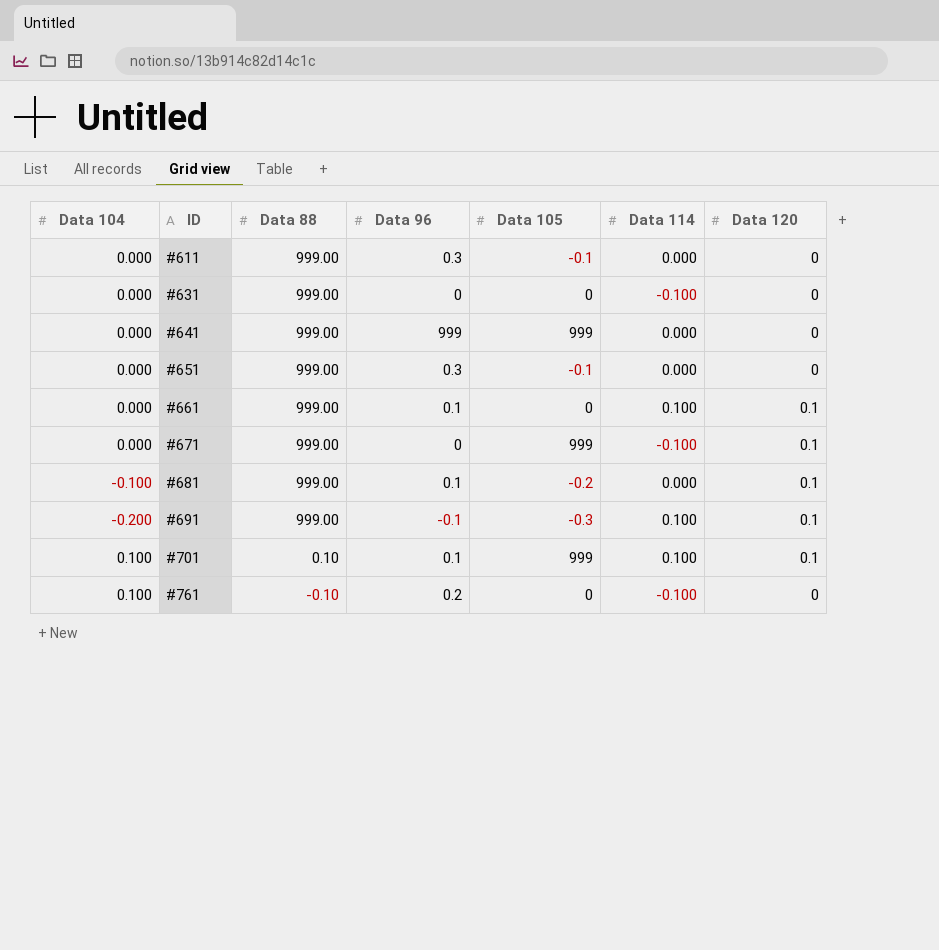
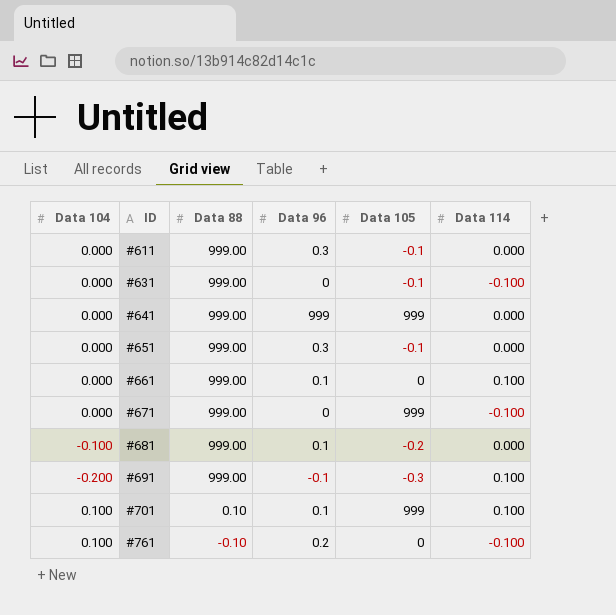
column Data 120 | position: 7 -> none
#631 | Data 105: 0 -> -0.1

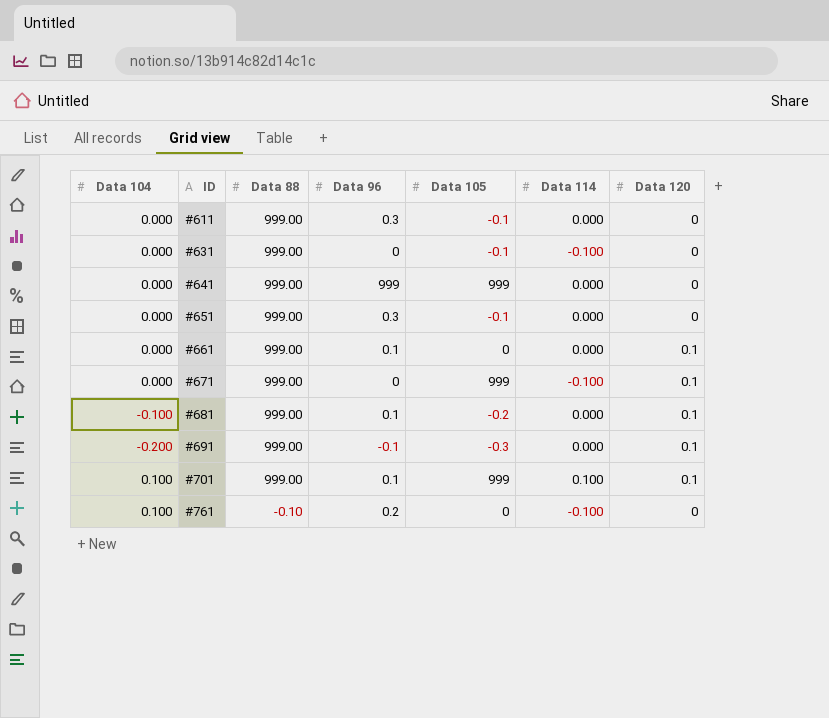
column Data 120 | position: none -> 7
#661 | Data 114: 0.100 -> 0.000
#691 | Data 114: 0.100 -> 0.000
#701 | Data 88: 0.10 -> 999.00

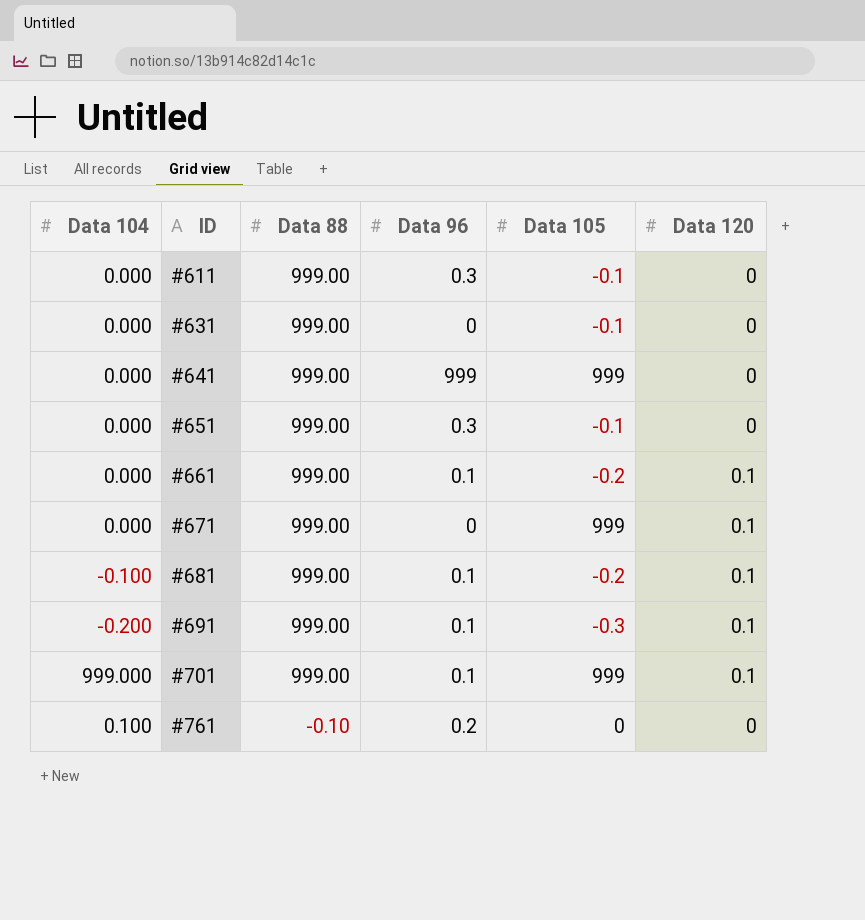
column Data 114 | position: 6 -> none
#661 | Data 105: 0 -> -0.2
#691 | Data 96: -0.1 -> 0.1
#701 | Data 104: 0.100 -> 999.000

